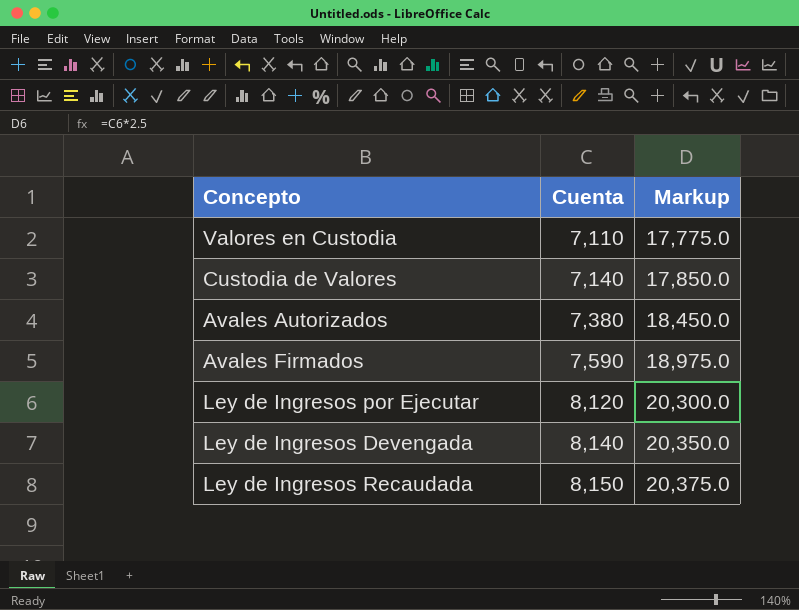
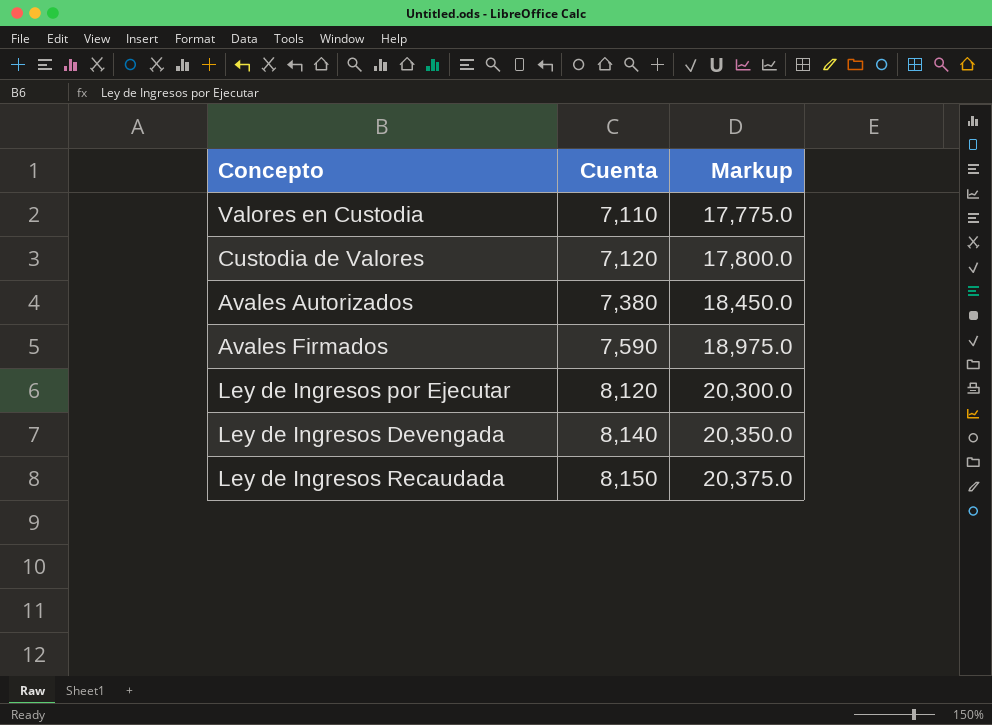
Custodia de Valores | Cuenta: 7,140 -> 7,120
Custodia de Valores | Markup: 17,850.0 -> 17,800.0

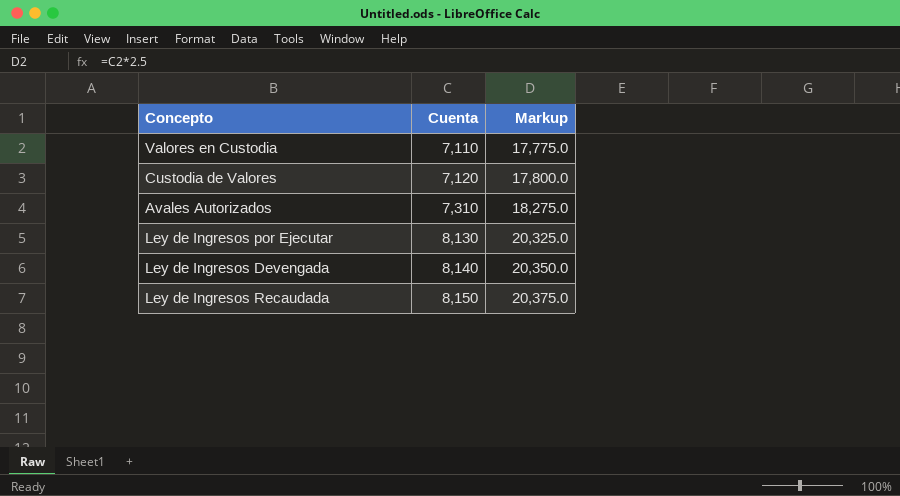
row Avales Firmados: 7,590 | 18,975.0 -> none
Avales Autorizados | Cuenta: 7,380 -> 7,310
Avales Autorizados | Markup: 18,450.0 -> 18,275.0
Ley de Ingresos por Ejecutar | Cuenta: 8,120 -> 8,130
Ley de Ingresos por Ejecutar | Markup: 20,300.0 -> 20,325.0

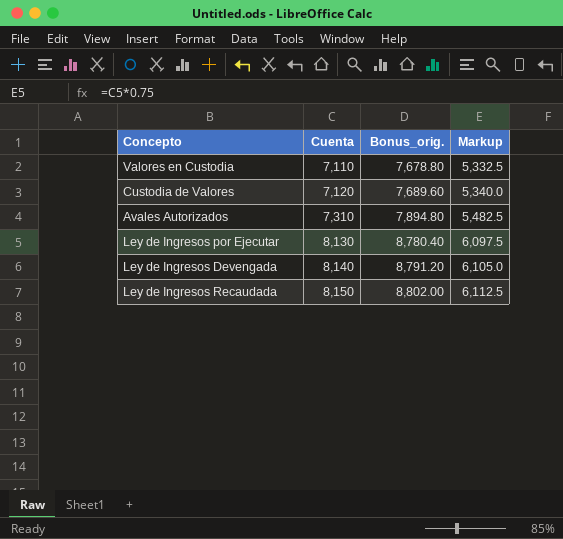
column Bonus_orig. | formula: none -> [Cuenta] * 1.08
column Markup | formula: [Cuenta] * 2.5 -> [Cuenta] * 0.75

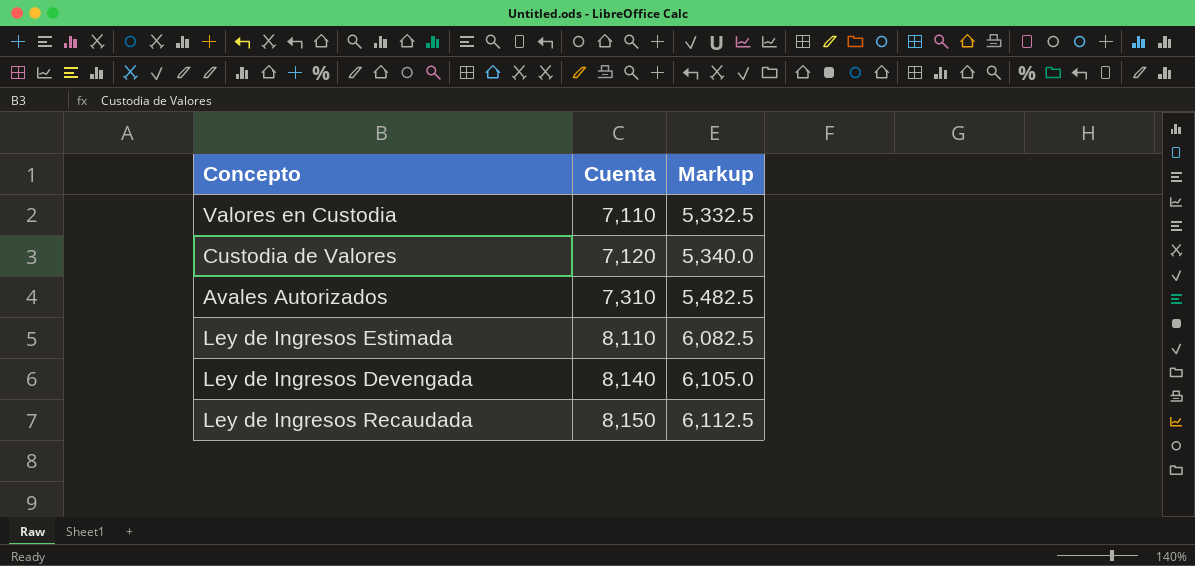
column Bonus_orig. | formula: [Cuenta] * 1.08 -> none
row Ley de Ingresos por Ejecutar: 8,130 | 8,780.40 | 6,097.5 -> none
row Ley de Ingresos Estimada: none -> 8,110 | 6,082.5

